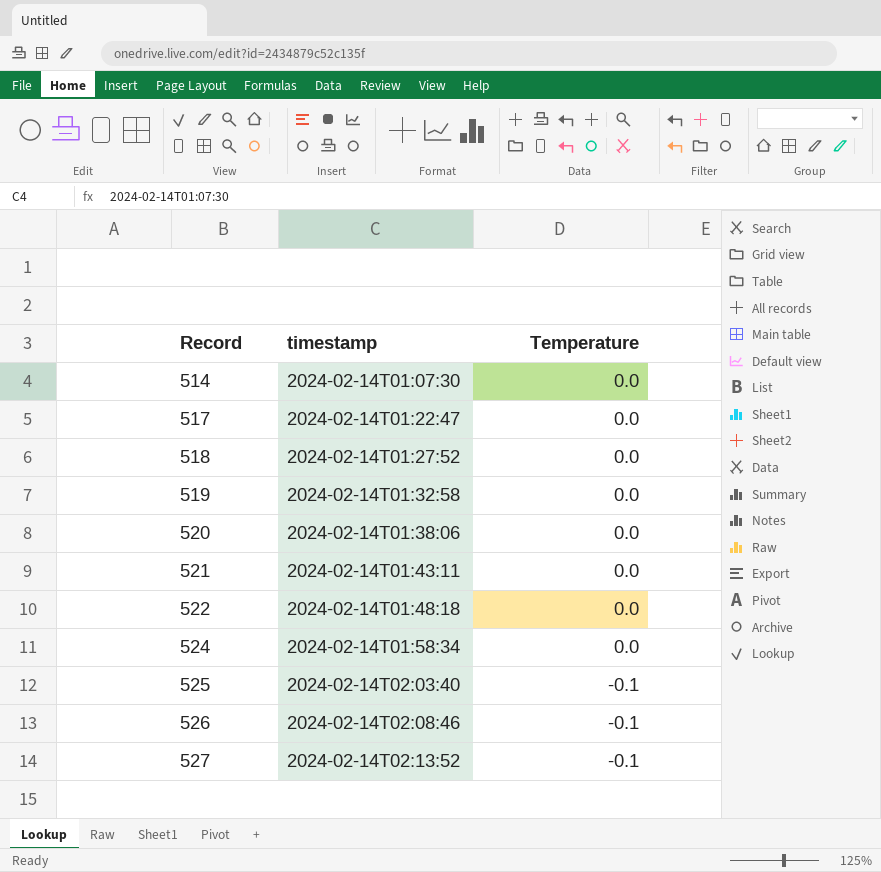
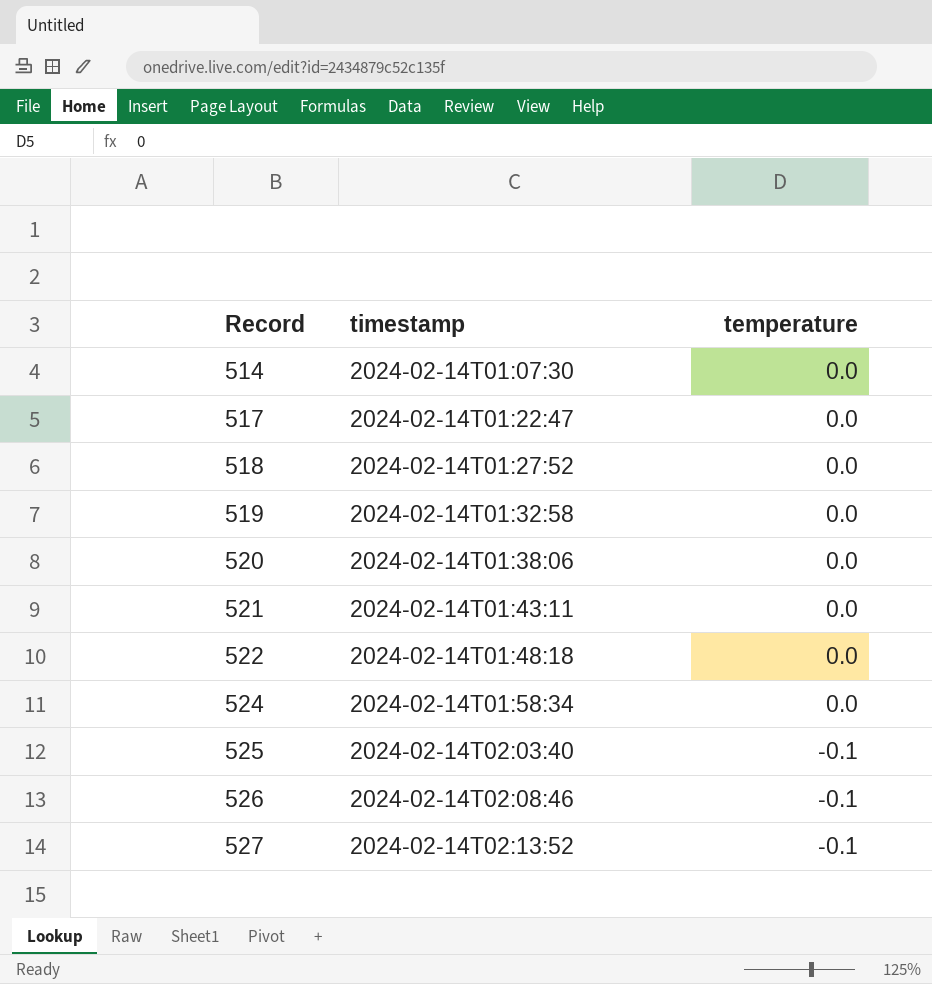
column name: Temperature -> temperature

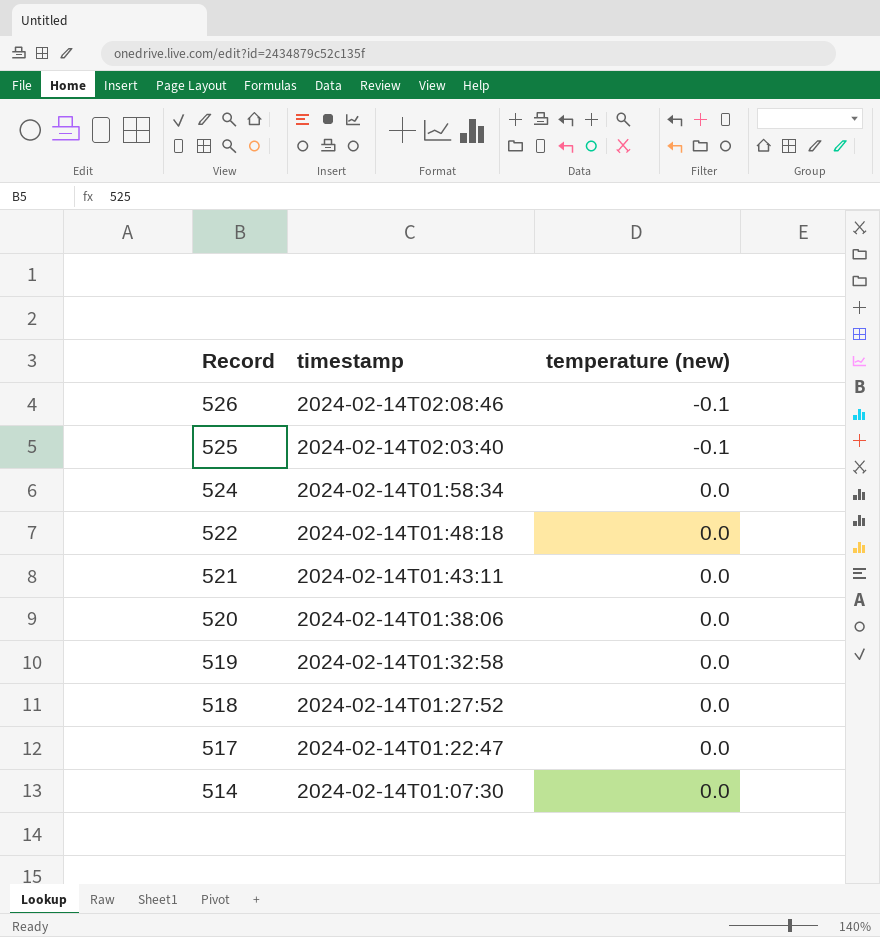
row order: Record ascending -> Record descending
column name: temperature -> temperature (new)
row 527: 2024-02-14T02:13:52 | -0.1 -> none

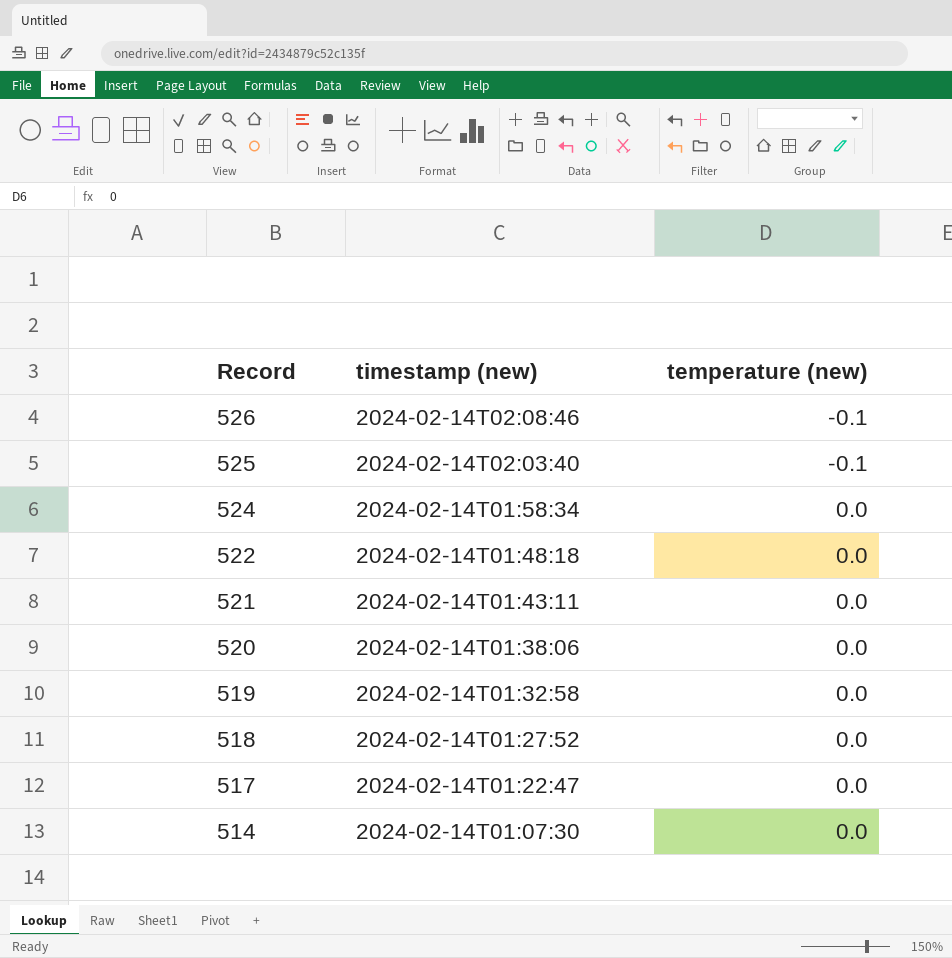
column name: timestamp -> timestamp (new)

